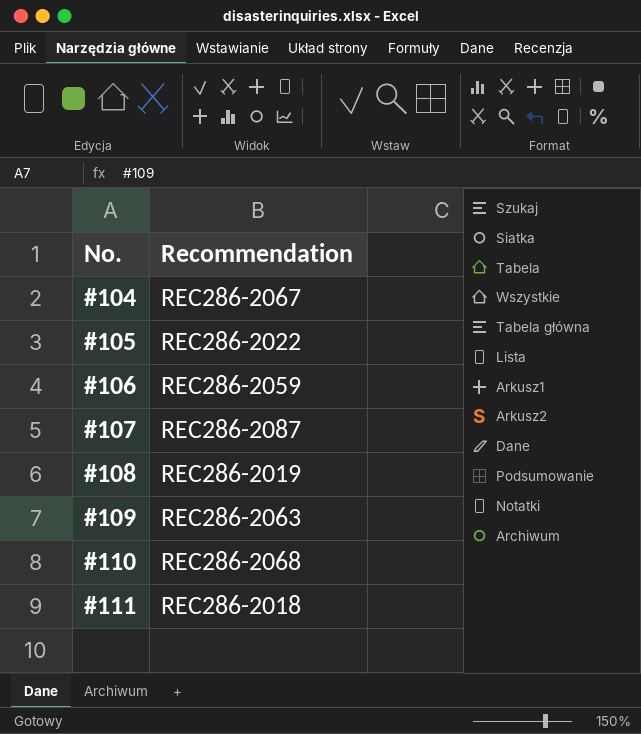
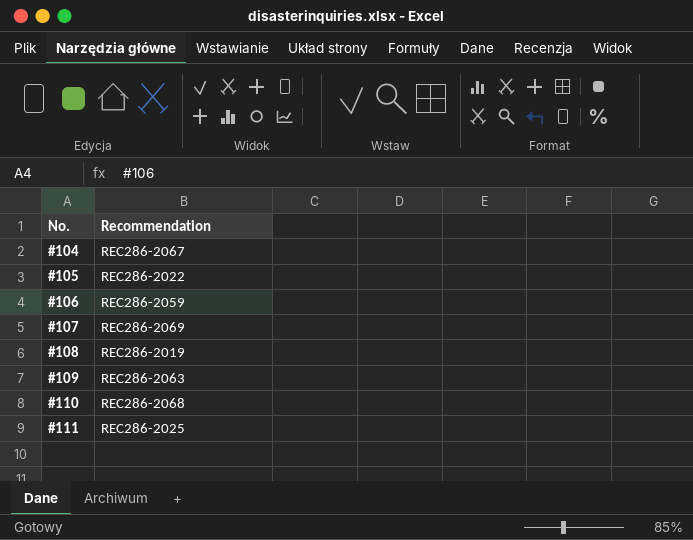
#107 | Recommendation: REC286-2087 -> REC286-2069
#111 | Recommendation: REC286-2018 -> REC286-2025

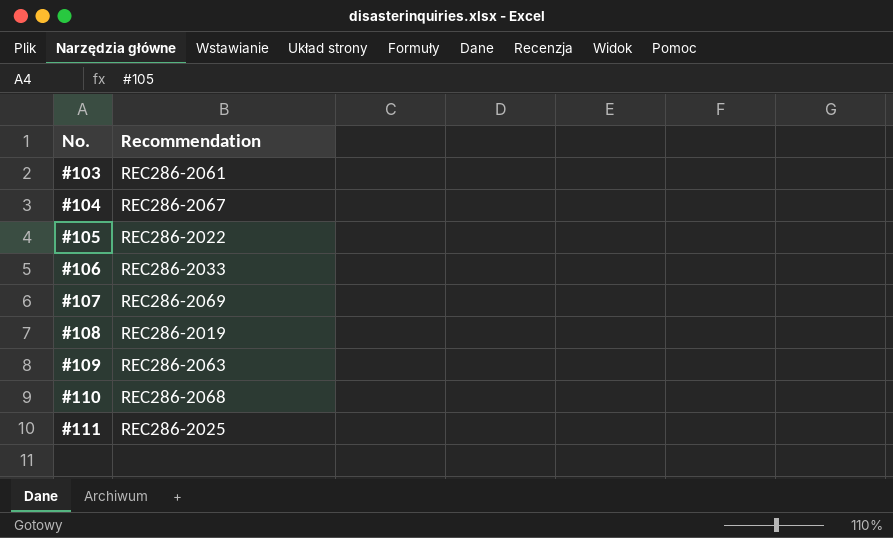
row #103: none -> REC286-2061
#106 | Recommendation: REC286-2059 -> REC286-2033

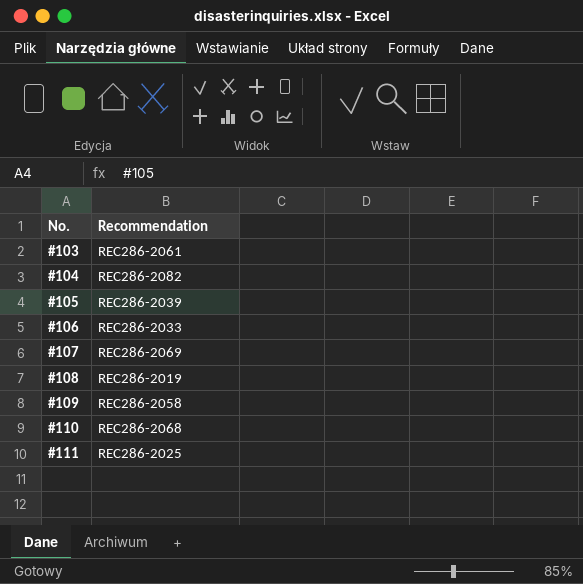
#104 | Recommendation: REC286-2067 -> REC286-2082
#105 | Recommendation: REC286-2022 -> REC286-2039
#109 | Recommendation: REC286-2063 -> REC286-2058

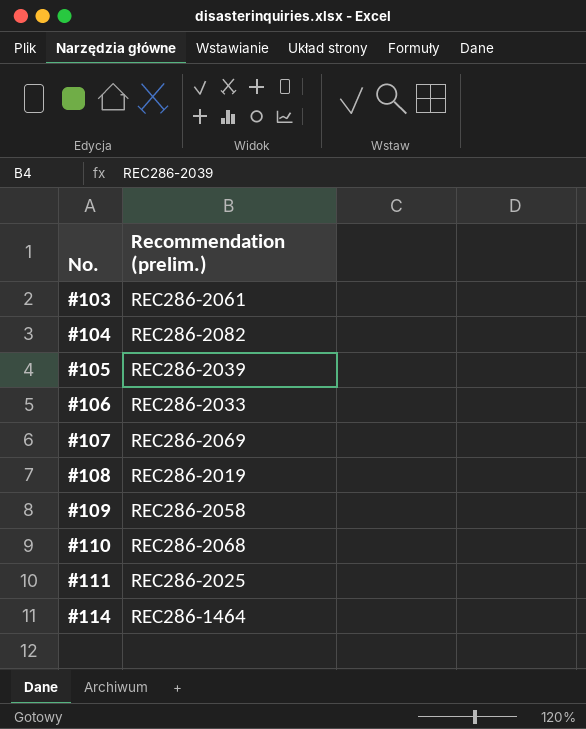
column name: Recommendation -> Recommendation (prelim.)
row #114: none -> REC286-1464

